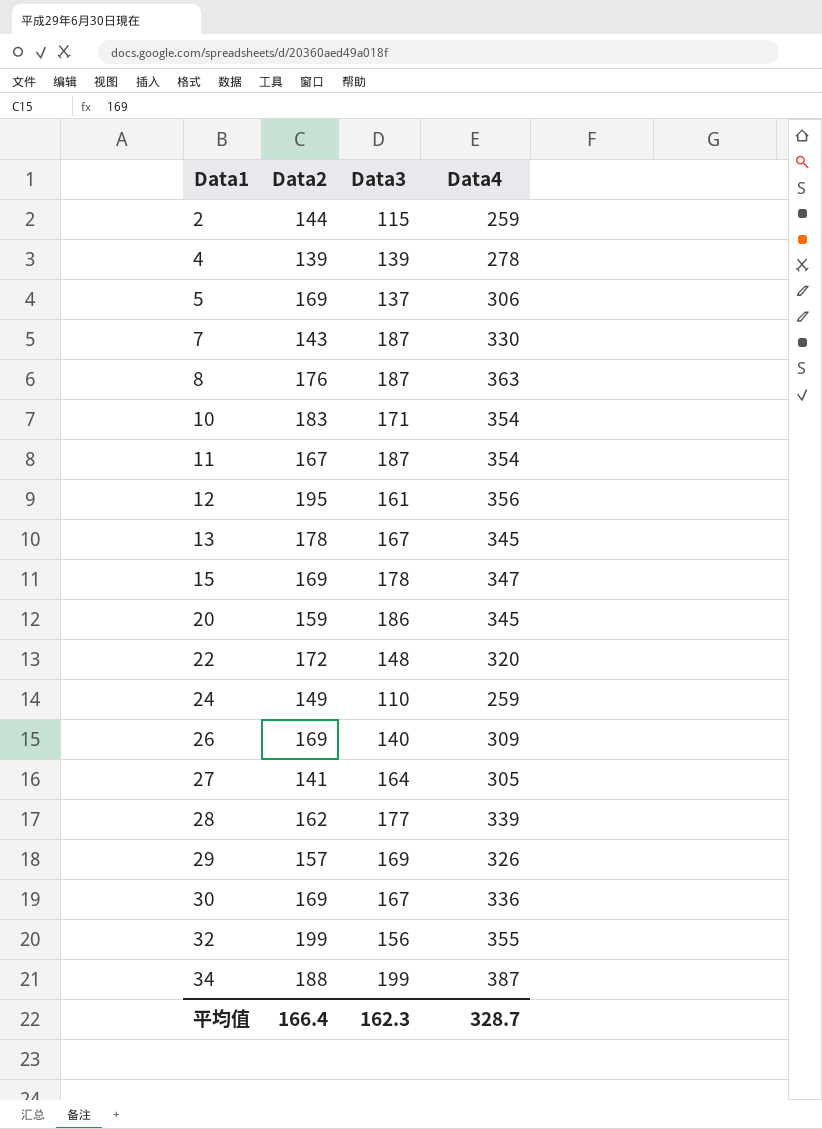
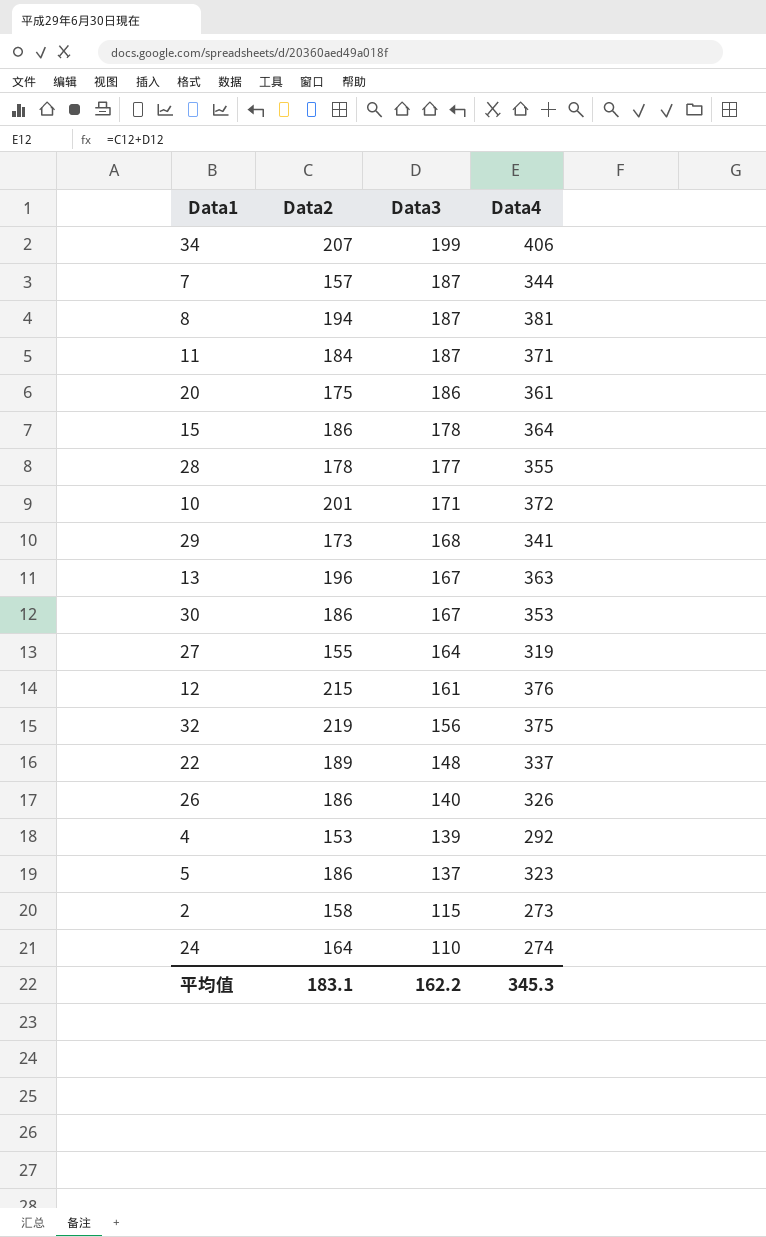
row order: Data1 ascending -> Data3 descending
34 | Data2: 188 -> 207
34 | Data4: 387 -> 406
7 | Data2: 143 -> 157
7 | Data4: 330 -> 344
8 | Data2: 176 -> 194
8 | Data4: 363 -> 381
11 | Data2: 167 -> 184
11 | Data4: 354 -> 371
20 | Data2: 159 -> 175
20 | Data4: 345 -> 361
15 | Data2: 169 -> 186
15 | Data4: 347 -> 364
28 | Data2: 162 -> 178
28 | Data4: 339 -> 355
10 | Data2: 183 -> 201
10 | Data4: 354 -> 372
29 | Data2: 157 -> 173
29 | Data3: 169 -> 168
29 | Data4: 326 -> 341
13 | Data2: 178 -> 196
13 | Data4: 345 -> 363
30 | Data2: 169 -> 186
30 | Data4: 336 -> 353
27 | Data2: 141 -> 155
27 | Data4: 305 -> 319
12 | Data2: 195 -> 215
12 | Data4: 356 -> 376
32 | Data2: 199 -> 219
32 | Data4: 355 -> 375
22 | Data2: 172 -> 189
22 | Data4: 320 -> 337
26 | Data2: 169 -> 186
26 | Data4: 309 -> 326
4 | Data2: 139 -> 153
4 | Data4: 278 -> 292
5 | Data2: 169 -> 186
5 | Data4: 306 -> 323
2 | Data2: 144 -> 158
2 | Data4: 259 -> 273
24 | Data2: 149 -> 164
24 | Data4: 259 -> 274
平均值 | Data2: 166.4 -> 183.1
平均值 | Data3: 162.3 -> 162.2
平均值 | Data4: 328.7 -> 345.3

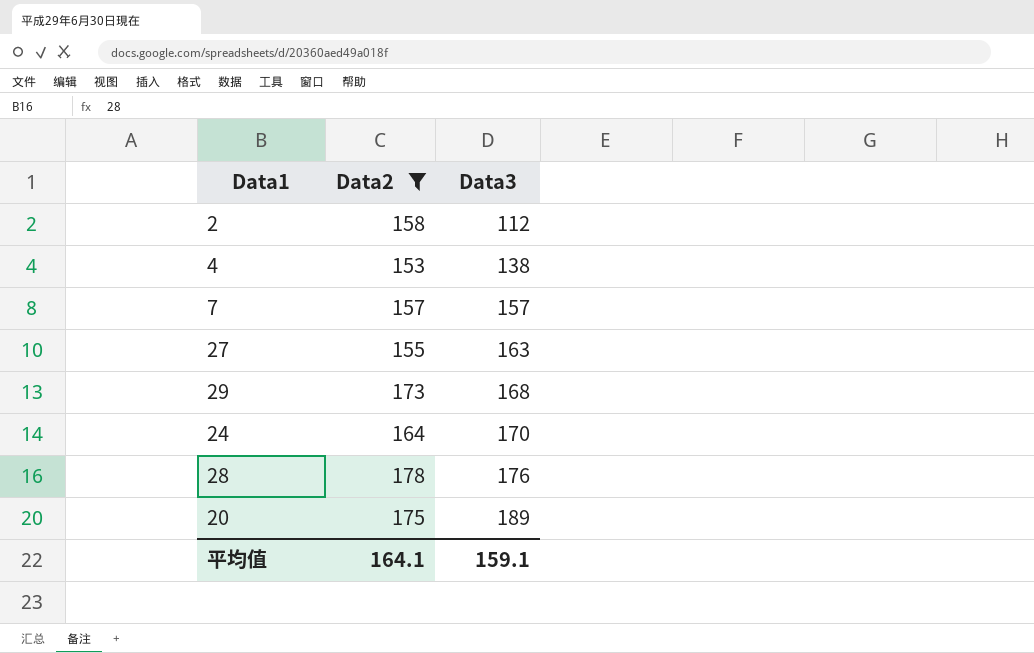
filter: none -> Data2 <= 178
row order: Data3 descending -> Data3 ascending
column Data4 | formula: [Data2] + [Data3] -> none
2 | Data3: 115 -> 112
4 | Data3: 139 -> 138
7 | Data3: 187 -> 157
27 | Data3: 164 -> 163
24 | Data3: 110 -> 170
28 | Data3: 177 -> 176
20 | Data3: 186 -> 189
平均值 | Data2: 183.1 -> 164.1
平均值 | Data3: 162.2 -> 159.1

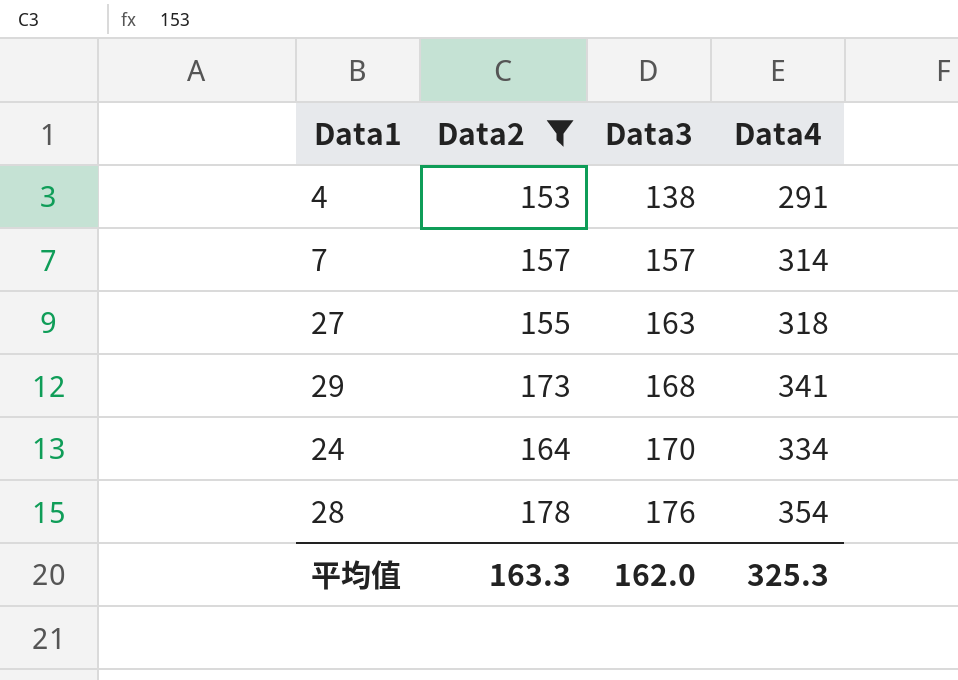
column Data4 | formula: none -> [Data2] + [Data3]
row 2: 158 | 112 -> none
row 20: 175 | 189 -> none
平均值 | Data2: 164.1 -> 163.3
平均值 | Data3: 159.1 -> 162.0

